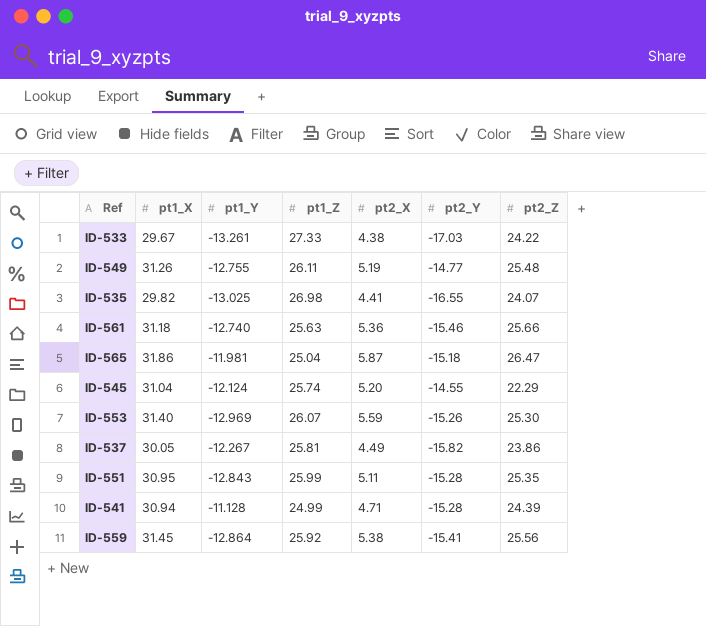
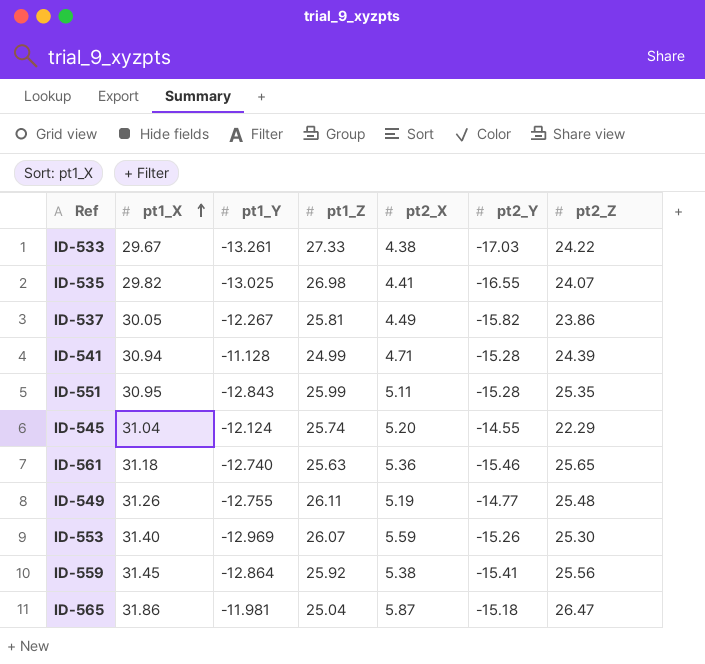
row order: none -> pt1_X ascending
ID-561 | pt2_Z: 25.66 -> 25.65

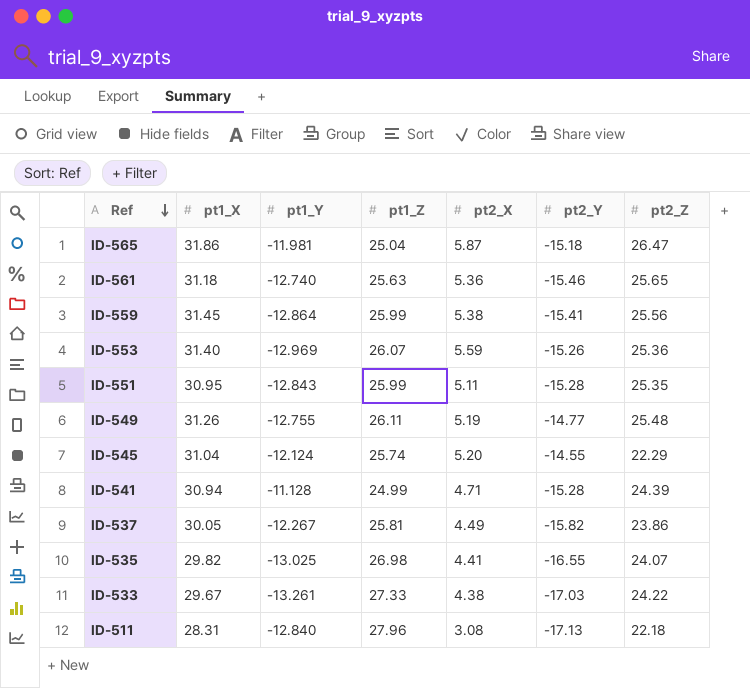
row order: pt1_X ascending -> Ref descending
ID-559 | pt1_Z: 25.92 -> 25.99
ID-553 | pt2_Z: 25.30 -> 25.36
row ID-511: none -> 28.31 | -12.840 | 27.96 | 3.08 | -17.13 | 22.18

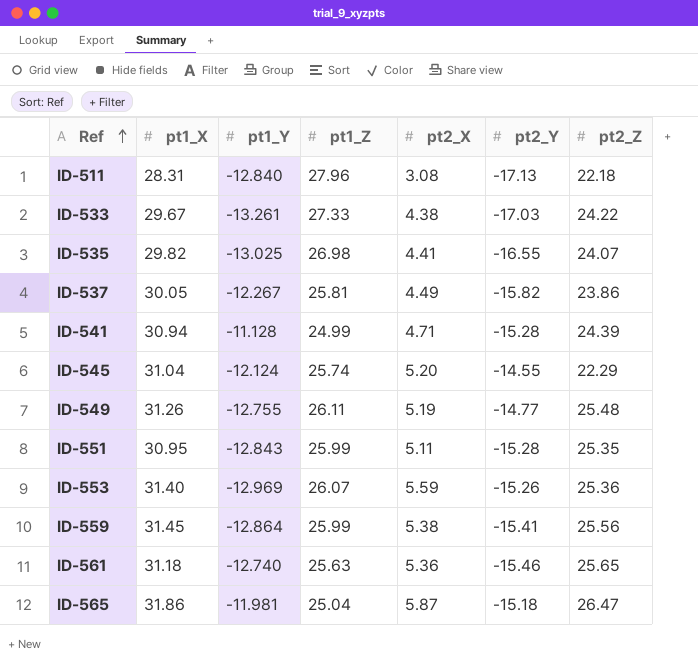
row order: Ref descending -> Ref ascending

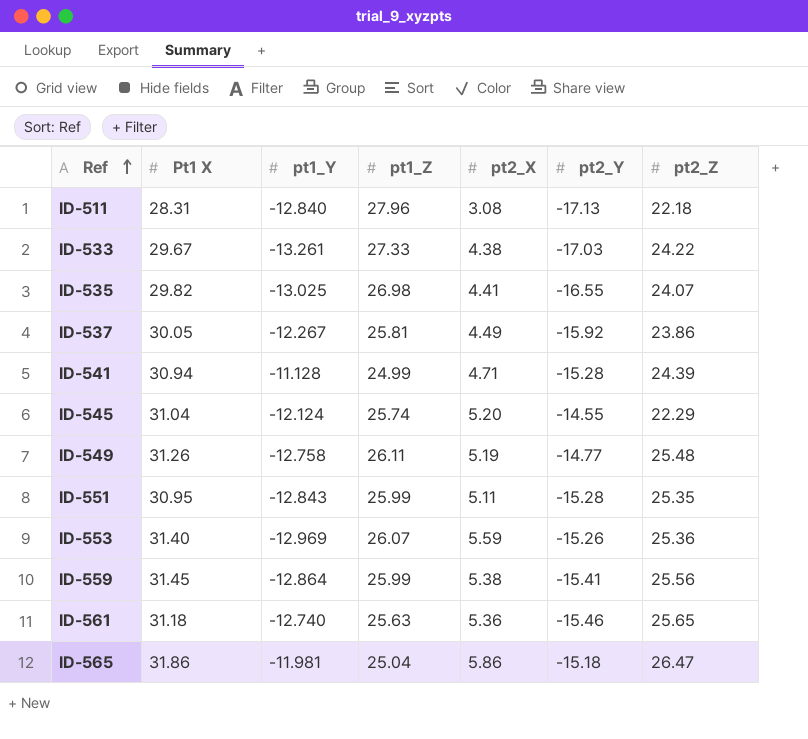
column name: pt1_X -> Pt1 X
ID-537 | pt2_Y: -15.82 -> -15.92
ID-549 | pt1_Y: -12.755 -> -12.758
ID-565 | pt2_X: 5.87 -> 5.86

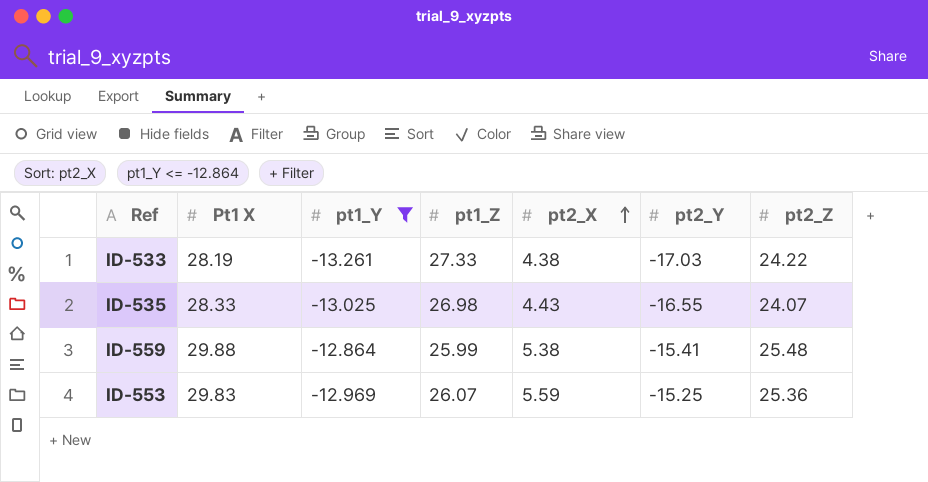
filter: none -> pt1_Y <= -12.864
row order: Ref ascending -> pt2_X ascending
ID-533 | Pt1 X: 29.67 -> 28.19
ID-535 | Pt1 X: 29.82 -> 28.33
ID-535 | pt2_X: 4.41 -> 4.43
ID-559 | Pt1 X: 31.45 -> 29.88
ID-559 | pt2_Z: 25.56 -> 25.48
ID-553 | Pt1 X: 31.40 -> 29.83
ID-553 | pt2_Y: -15.26 -> -15.25

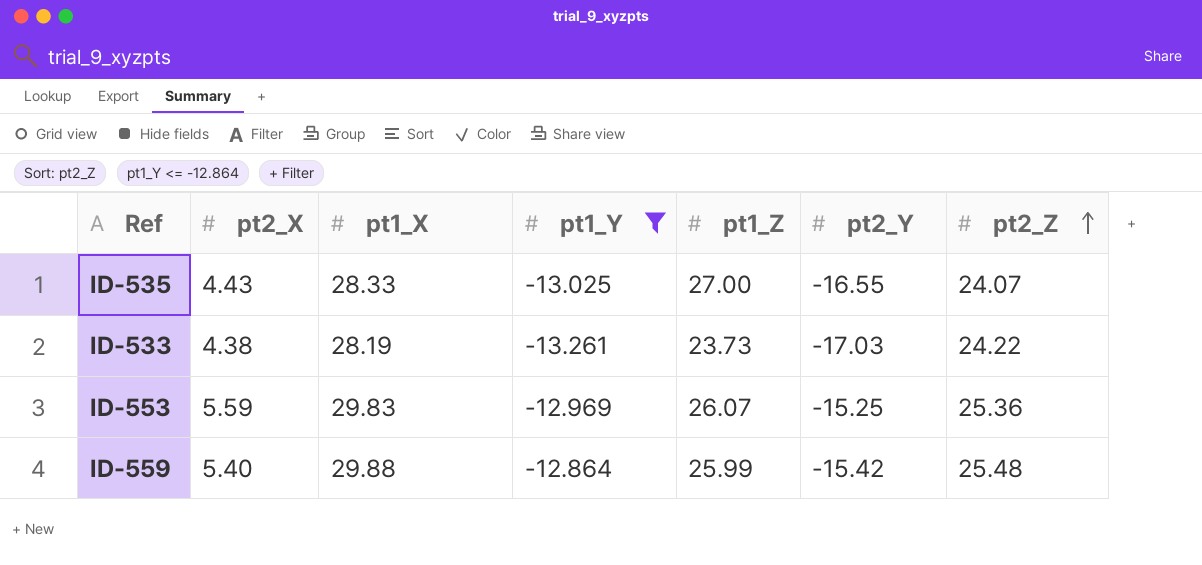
row order: pt2_X ascending -> pt2_Z ascending
column pt2_X | position: 5 -> 2
column name: Pt1 X -> pt1_X
ID-535 | pt1_Z: 26.98 -> 27.00
ID-533 | pt1_Z: 27.33 -> 23.73
ID-559 | pt2_X: 5.38 -> 5.40
ID-559 | pt2_Y: -15.41 -> -15.42

